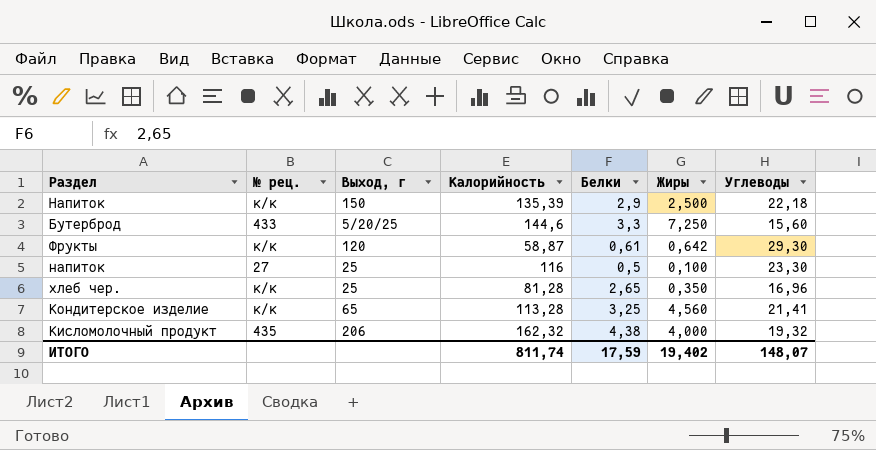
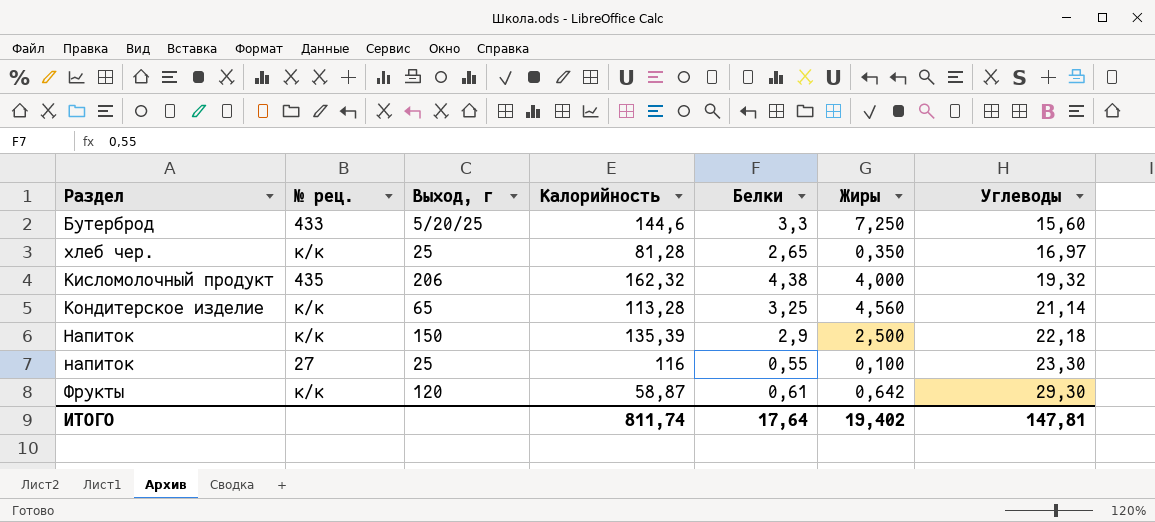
row order: none -> Углеводы ascending
хлеб чер. | Углеводы: 16,96 -> 16,97
Кондитерское изделие | Углеводы: 21,41 -> 21,14
напиток | Белки: 0,5 -> 0,55
ИТОГО | Белки: 17,59 -> 17,64
ИТОГО | Углеводы: 148,07 -> 147,81

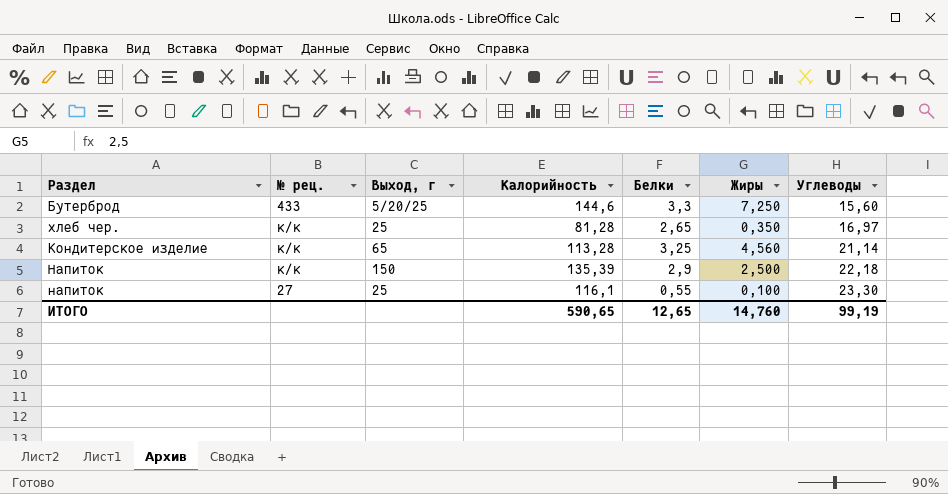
row Кисломолочный продукт: 435 | 206 | 162,32 | 4,38 | 4,000 | 19,32 -> none
row Фрукты: к/к | 120 | 58,87 | 0,61 | 0,642 | 29,30 -> none
напиток | Калорийность: 116 -> 116,1
ИТОГО | Калорийность: 811,74 -> 590,65
ИТОГО | Белки: 17,64 -> 12,65
ИТОГО | Жиры: 19,402 -> 14,760
ИТОГО | Углеводы: 147,81 -> 99,19

